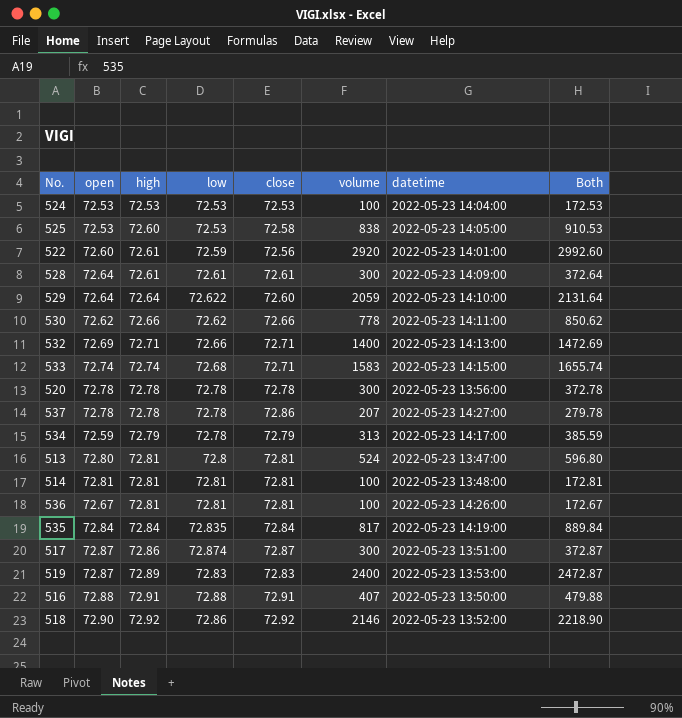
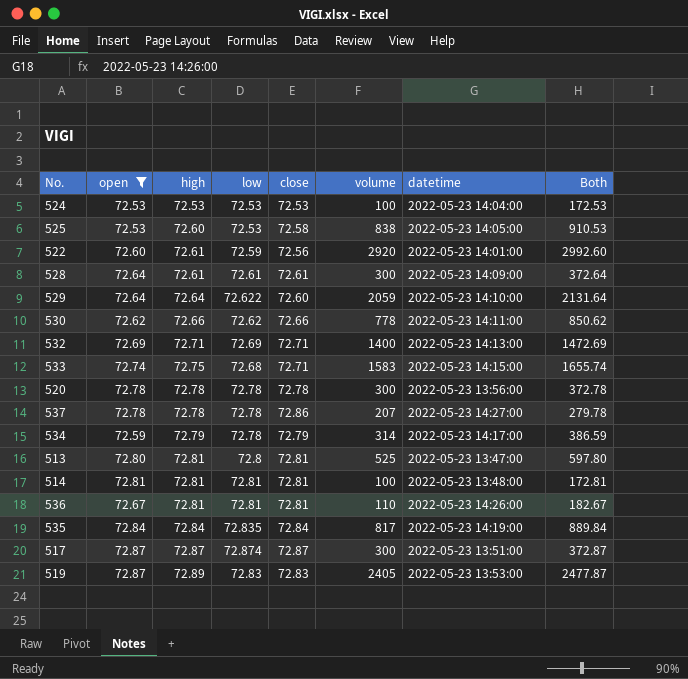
filter: none -> open <= 72.87
532 | low: 72.66 -> 72.69
533 | high: 72.74 -> 72.75
534 | volume: 313 -> 314
534 | Both: 385.59 -> 386.59
513 | volume: 524 -> 525
513 | Both: 596.80 -> 597.80
536 | volume: 100 -> 110
536 | Both: 172.67 -> 182.67
517 | high: 72.86 -> 72.87
519 | volume: 2400 -> 2405
519 | Both: 2472.87 -> 2477.87

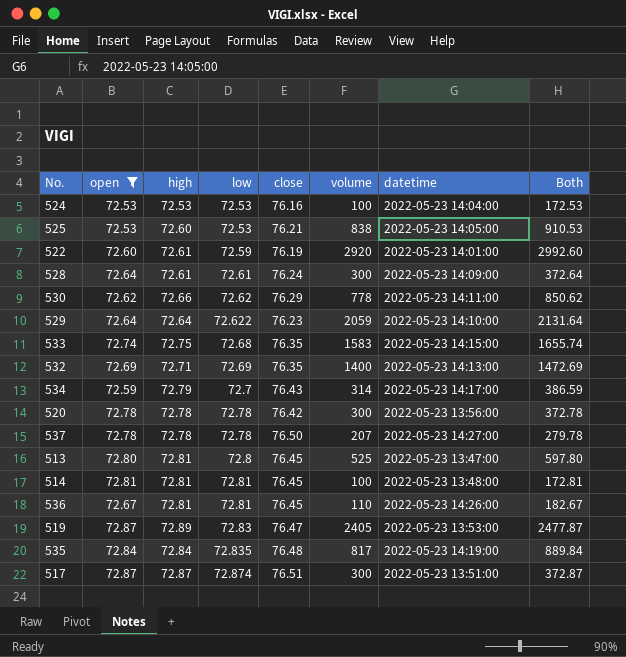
row order: high ascending -> low ascending
524 | close: 72.53 -> 76.16
525 | close: 72.58 -> 76.21
522 | close: 72.56 -> 76.19
528 | close: 72.61 -> 76.24
530 | close: 72.66 -> 76.29
529 | close: 72.60 -> 76.23
533 | close: 72.71 -> 76.35
532 | close: 72.71 -> 76.35
534 | low: 72.78 -> 72.7
534 | close: 72.79 -> 76.43
520 | close: 72.78 -> 76.42
537 | close: 72.86 -> 76.50
513 | close: 72.81 -> 76.45
514 | close: 72.81 -> 76.45
536 | close: 72.81 -> 76.45
519 | close: 72.83 -> 76.47
535 | close: 72.84 -> 76.48
517 | close: 72.87 -> 76.51

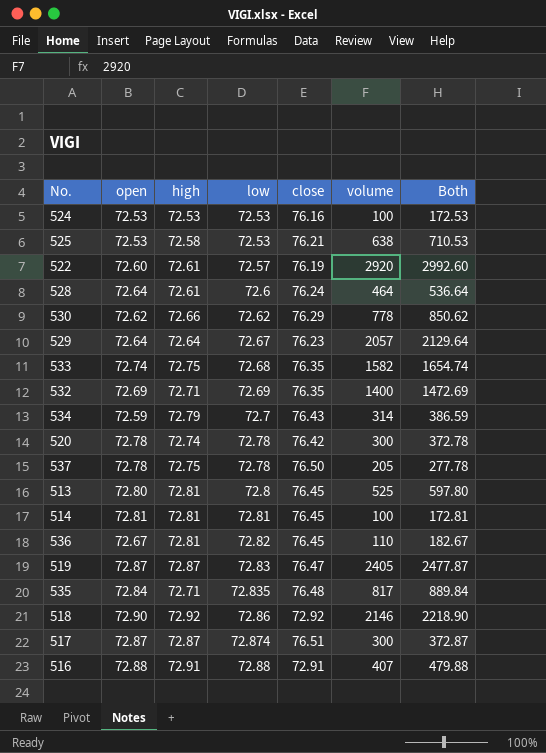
filter: open <= 72.87 -> none
column datetime | position: 7 -> none
525 | high: 72.60 -> 72.58
525 | volume: 838 -> 638
525 | Both: 910.53 -> 710.53
522 | low: 72.59 -> 72.57
528 | low: 72.61 -> 72.6
528 | volume: 300 -> 464
528 | Both: 372.64 -> 536.64
529 | low: 72.622 -> 72.67
529 | volume: 2059 -> 2057
529 | Both: 2131.64 -> 2129.64
533 | volume: 1583 -> 1582
533 | Both: 1655.74 -> 1654.74
520 | high: 72.78 -> 72.74
537 | high: 72.78 -> 72.75
537 | volume: 207 -> 205
537 | Both: 279.78 -> 277.78
536 | low: 72.81 -> 72.82
519 | high: 72.89 -> 72.87
535 | high: 72.84 -> 72.71

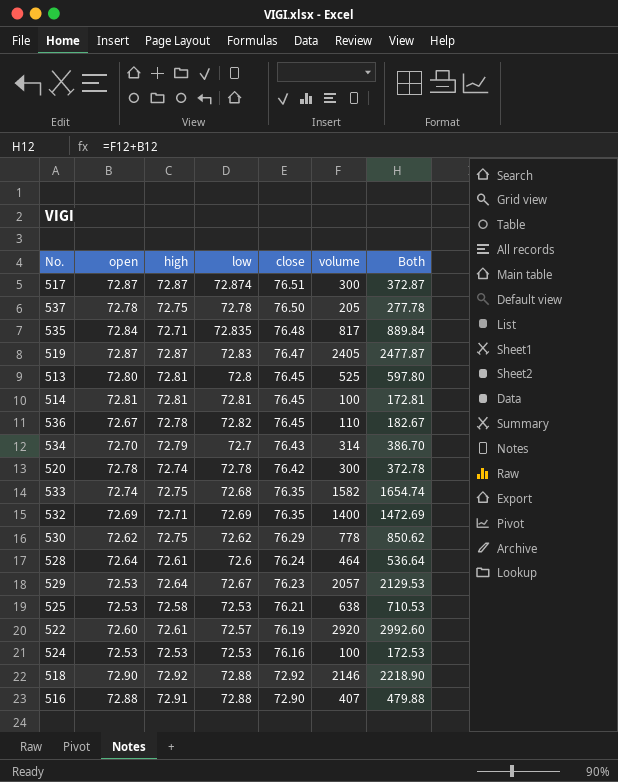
row order: low ascending -> close descending
536 | high: 72.81 -> 72.78
534 | open: 72.59 -> 72.70
534 | Both: 386.59 -> 386.70
530 | high: 72.66 -> 72.75
529 | open: 72.64 -> 72.53
529 | Both: 2129.64 -> 2129.53
518 | low: 72.86 -> 72.88
516 | close: 72.91 -> 72.90

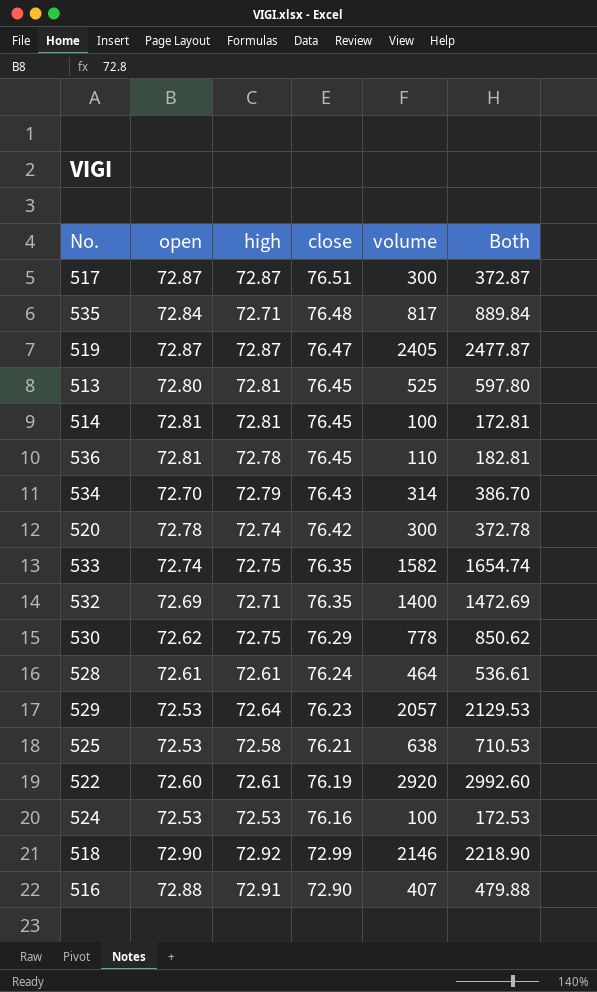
column low | position: 4 -> none
row 537: 72.78 | 72.75 | 72.78 | 76.50 | 205 | 277.78 -> none
536 | open: 72.67 -> 72.81
536 | Both: 182.67 -> 182.81
528 | open: 72.64 -> 72.61
528 | Both: 536.64 -> 536.61
518 | close: 72.92 -> 72.99

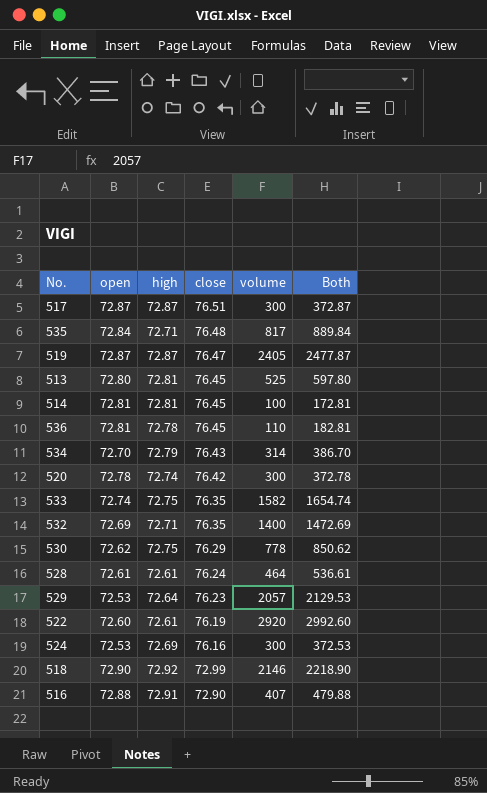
row 525: 72.53 | 72.58 | 76.21 | 638 | 710.53 -> none
524 | high: 72.53 -> 72.69
524 | volume: 100 -> 300
524 | Both: 172.53 -> 372.53

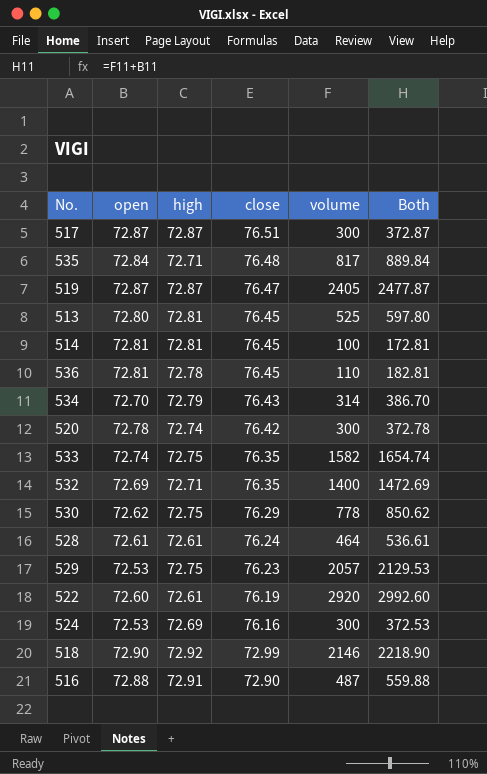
529 | high: 72.64 -> 72.75
516 | volume: 407 -> 487
516 | Both: 479.88 -> 559.88

